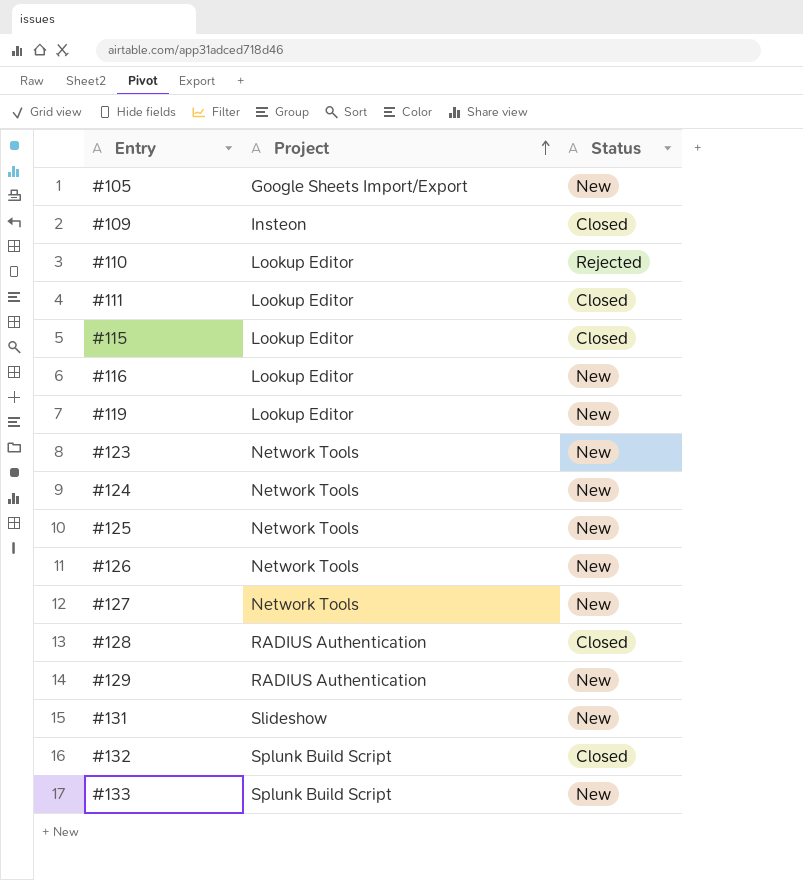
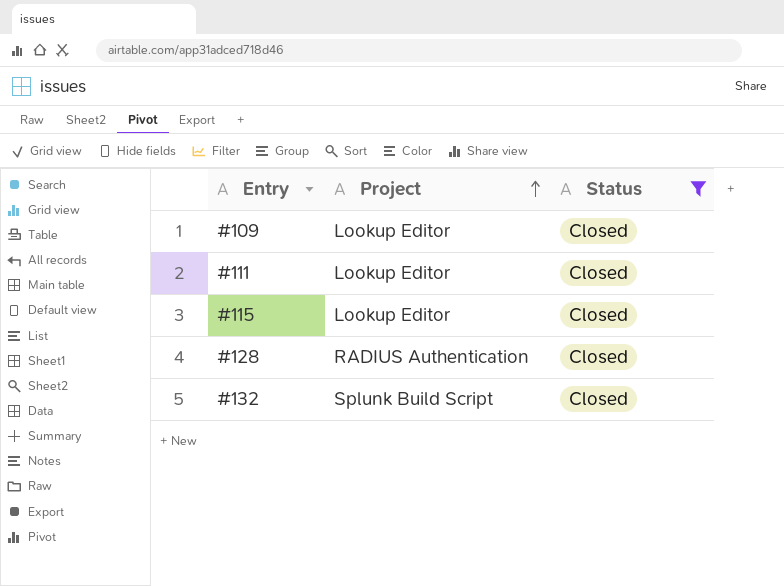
filter: none -> Status = Closed
#109 | Project: Insteon -> Lookup Editor

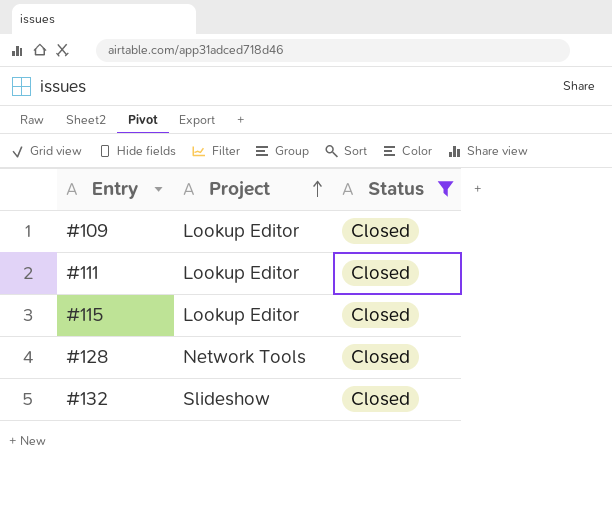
#128 | Project: RADIUS Authentication -> Network Tools
#132 | Project: Splunk Build Script -> Slideshow

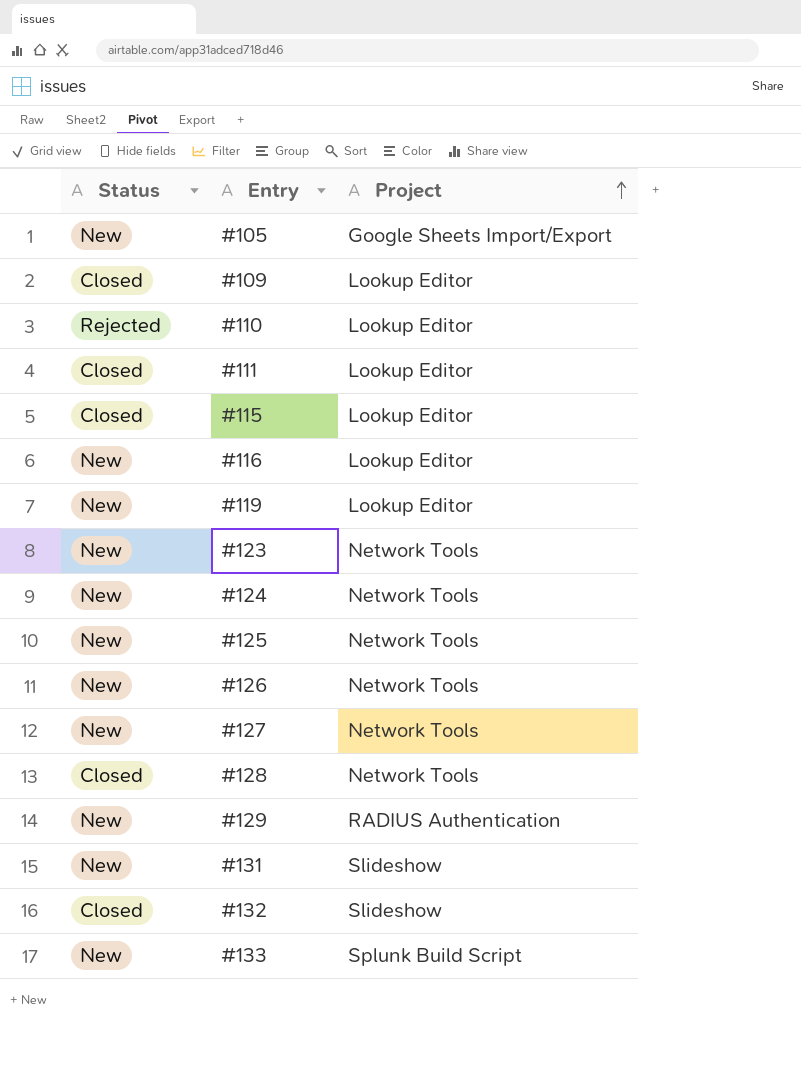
filter: Status = Closed -> none
column Status | position: 3 -> 1

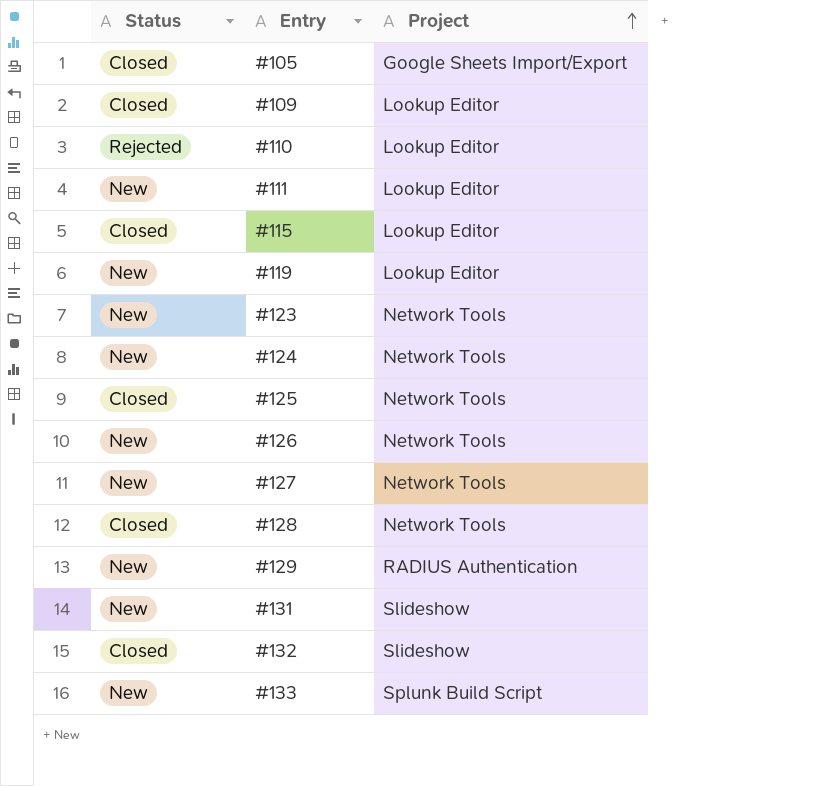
row #116: New | Lookup Editor -> none
#105 | Status: New -> Closed
#111 | Status: Closed -> New
#125 | Status: New -> Closed

